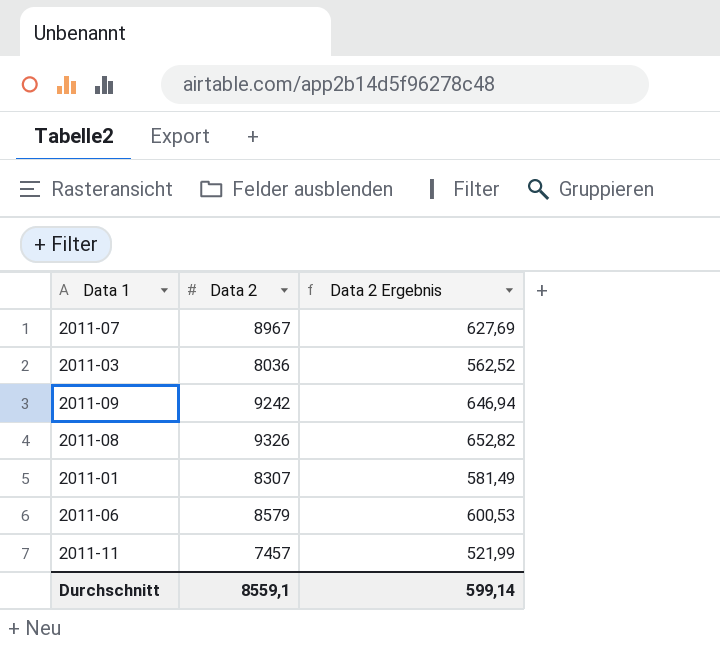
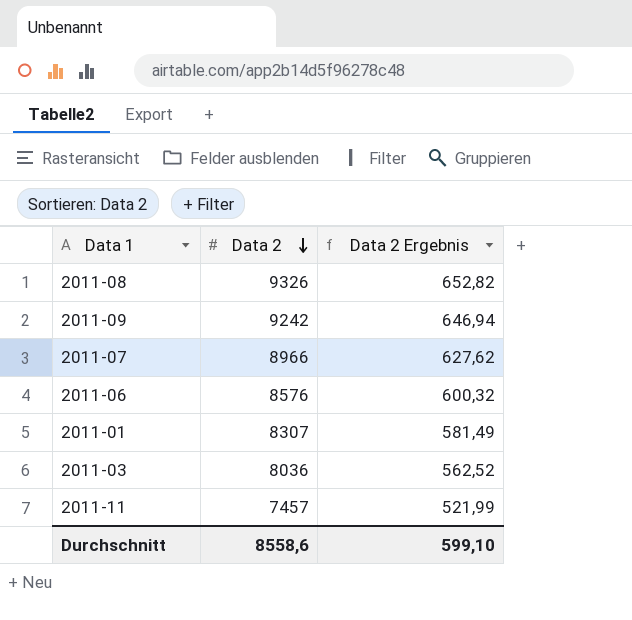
row order: none -> Data 2 descending
2011-07 | Data 2: 8967 -> 8966
2011-07 | Data 2 Ergebnis: 627,69 -> 627,62
2011-06 | Data 2: 8579 -> 8576
2011-06 | Data 2 Ergebnis: 600,53 -> 600,32
Durchschnitt | Data 2: 8559,1 -> 8558,6
Durchschnitt | Data 2 Ergebnis: 599,14 -> 599,10

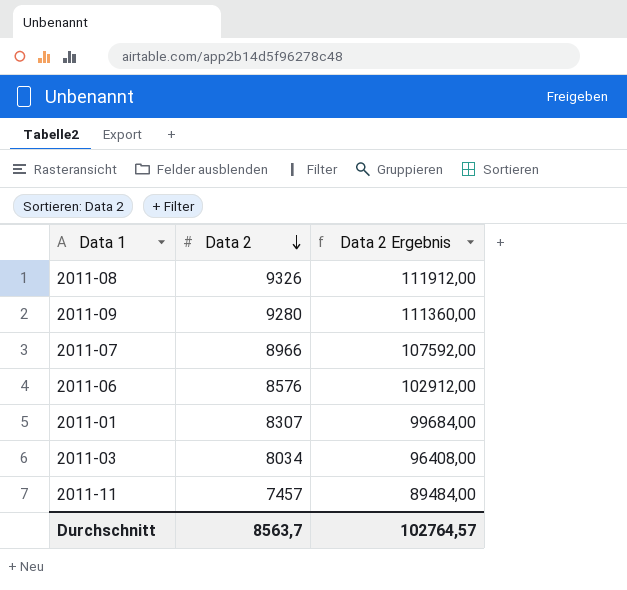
column Data 2 Ergebnis | formula: [Data 2] * 0,07 -> [Data 2] * 12
2011-09 | Data 2: 9242 -> 9280
2011-03 | Data 2: 8036 -> 8034
Durchschnitt | Data 2: 8558,6 -> 8563,7
Durchschnitt | Data 2 Ergebnis: 599,10 -> 102764,57

